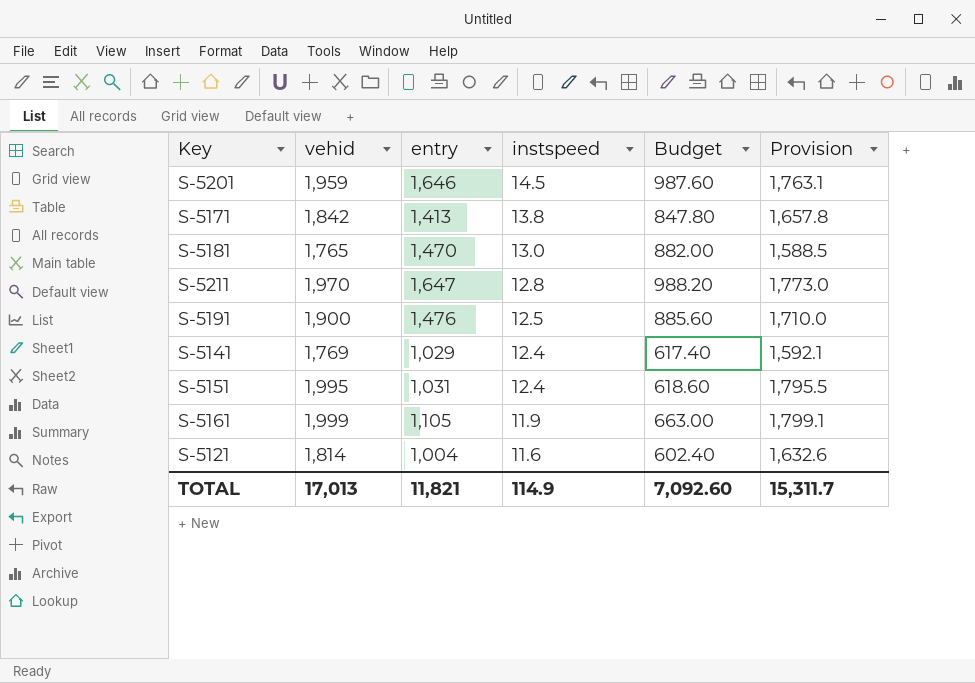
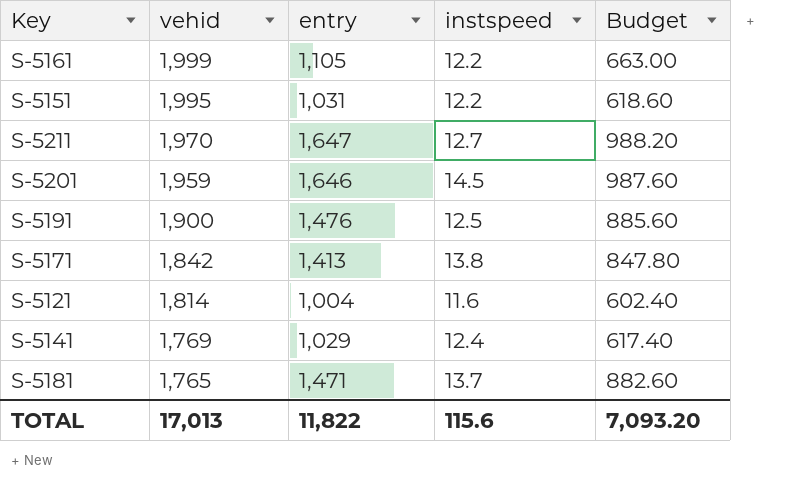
row order: instspeed descending -> vehid descending
column Provision | formula: [vehid] * 0.9 -> none
S-5161 | instspeed: 11.9 -> 12.2
S-5151 | instspeed: 12.4 -> 12.2
S-5211 | instspeed: 12.8 -> 12.7
S-5181 | entry: 1,470 -> 1,471
S-5181 | instspeed: 13.0 -> 13.7
S-5181 | Budget: 882.00 -> 882.60
TOTAL | entry: 11,821 -> 11,822
TOTAL | instspeed: 114.9 -> 115.6
TOTAL | Budget: 7,092.60 -> 7,093.20

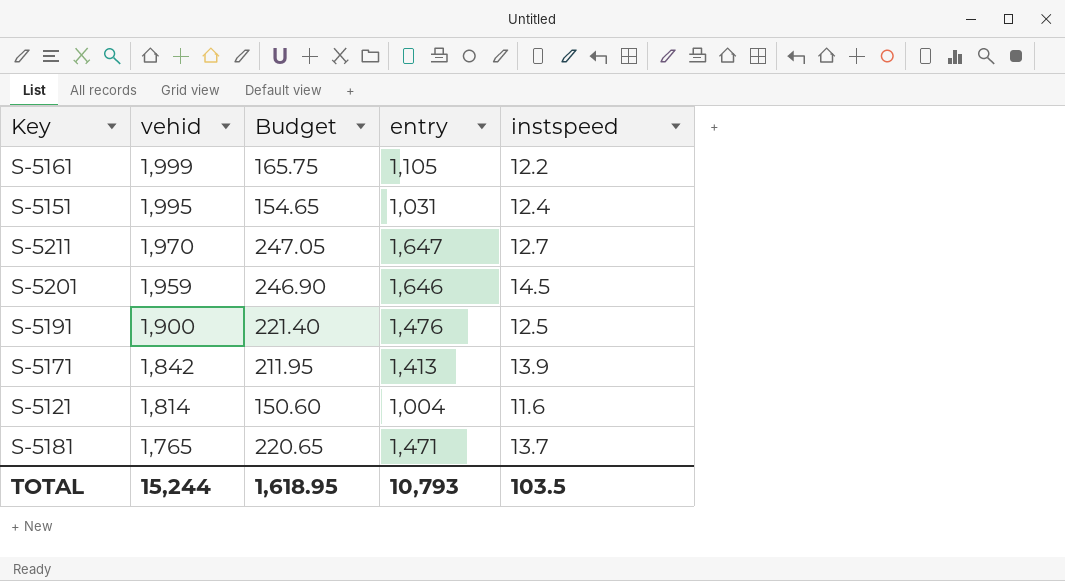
column Budget | formula: [entry] * 0.6 -> [entry] * 0.15
column Budget | position: 5 -> 3
row S-5141: 1,769 | 1,029 | 12.4 | 617.40 -> none
S-5151 | instspeed: 12.2 -> 12.4
S-5171 | instspeed: 13.8 -> 13.9
TOTAL | vehid: 17,013 -> 15,244
TOTAL | Budget: 7,093.20 -> 1,618.95
TOTAL | entry: 11,822 -> 10,793
TOTAL | instspeed: 115.6 -> 103.5

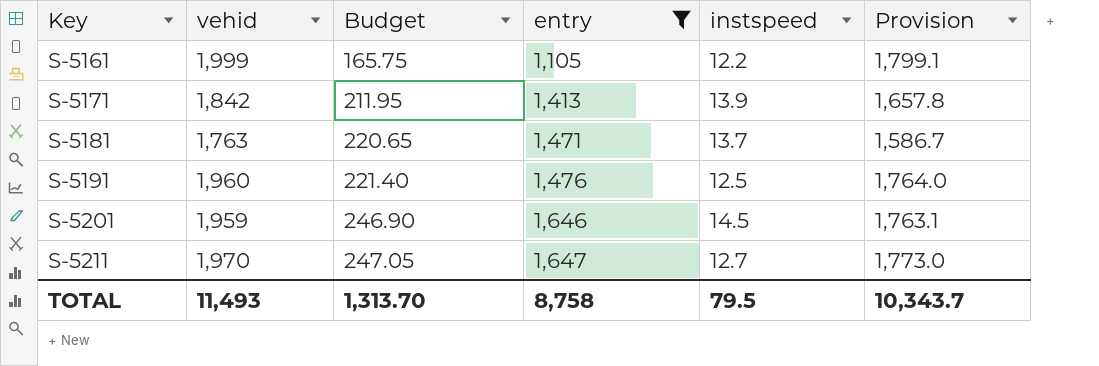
filter: none -> entry >= 1,105
row order: vehid descending -> Key ascending
column Provision | formula: none -> [vehid] * 0.9
S-5181 | vehid: 1,765 -> 1,763
S-5191 | vehid: 1,900 -> 1,960
TOTAL | vehid: 15,244 -> 11,493
TOTAL | Budget: 1,618.95 -> 1,313.70
TOTAL | entry: 10,793 -> 8,758
TOTAL | instspeed: 103.5 -> 79.5

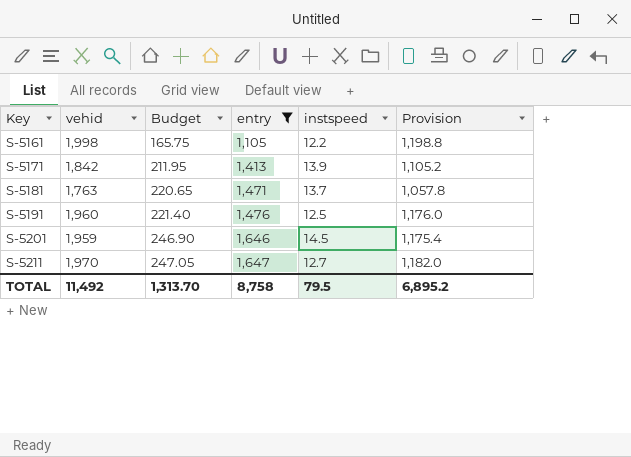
column Provision | formula: [vehid] * 0.9 -> [vehid] * 0.6
S-5161 | vehid: 1,999 -> 1,998
TOTAL | vehid: 11,493 -> 11,492
TOTAL | Provision: 10,343.7 -> 6,895.2

